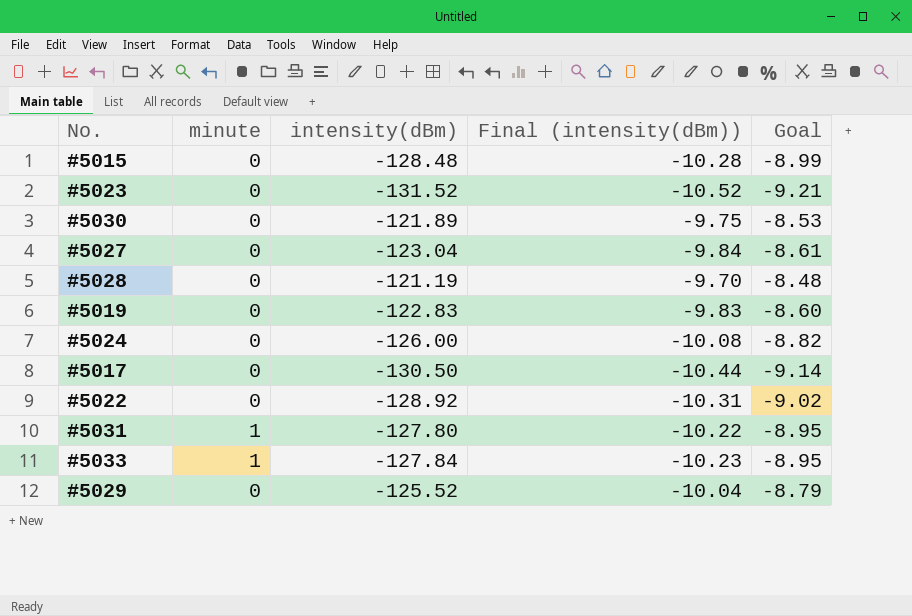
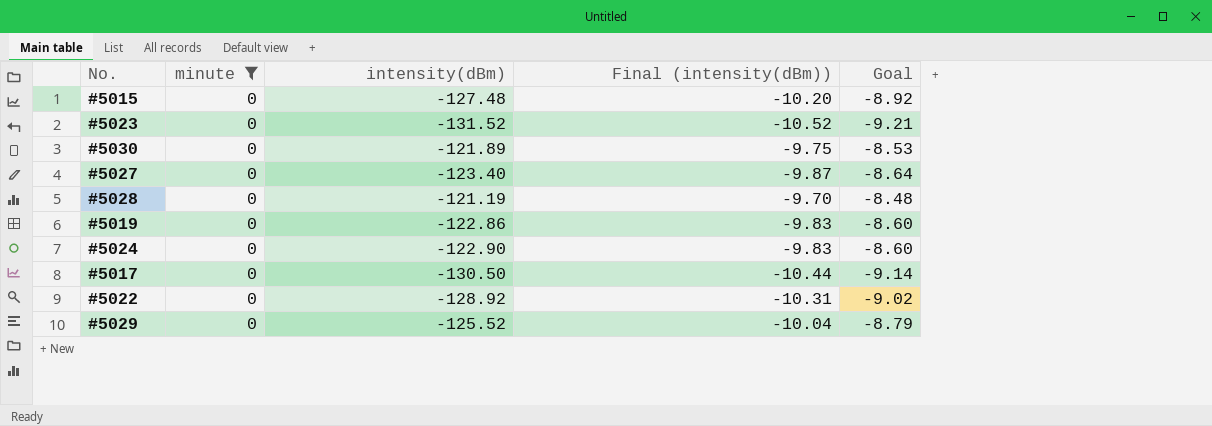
filter: none -> minute = 0
#5015 | intensity(dBm): -128.48 -> -127.48
#5015 | Final (intensity(dBm)): -10.28 -> -10.20
#5015 | Goal: -8.99 -> -8.92
#5027 | intensity(dBm): -123.04 -> -123.40
#5027 | Final (intensity(dBm)): -9.84 -> -9.87
#5027 | Goal: -8.61 -> -8.64
#5019 | intensity(dBm): -122.83 -> -122.86
#5024 | intensity(dBm): -126.00 -> -122.90
#5024 | Final (intensity(dBm)): -10.08 -> -9.83
#5024 | Goal: -8.82 -> -8.60

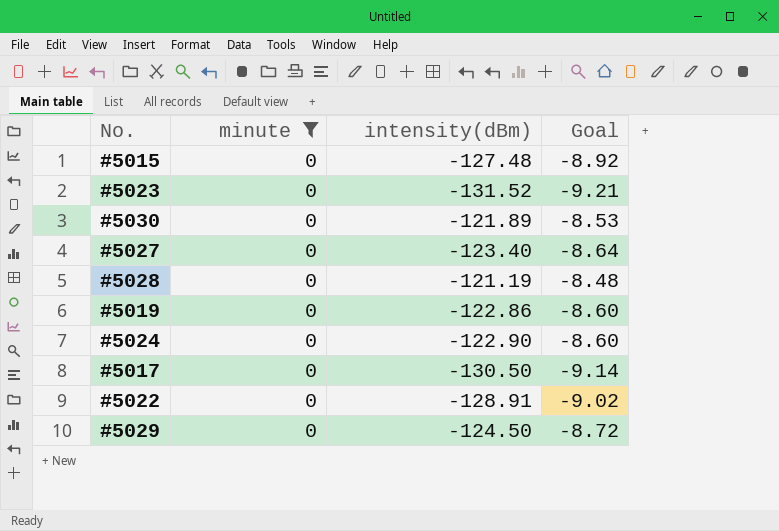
column Final (intensity(dBm)) | formula: [intensity(dBm)] * 0.08 -> none
#5022 | intensity(dBm): -128.92 -> -128.91
#5029 | intensity(dBm): -125.52 -> -124.50
#5029 | Goal: -8.79 -> -8.72

